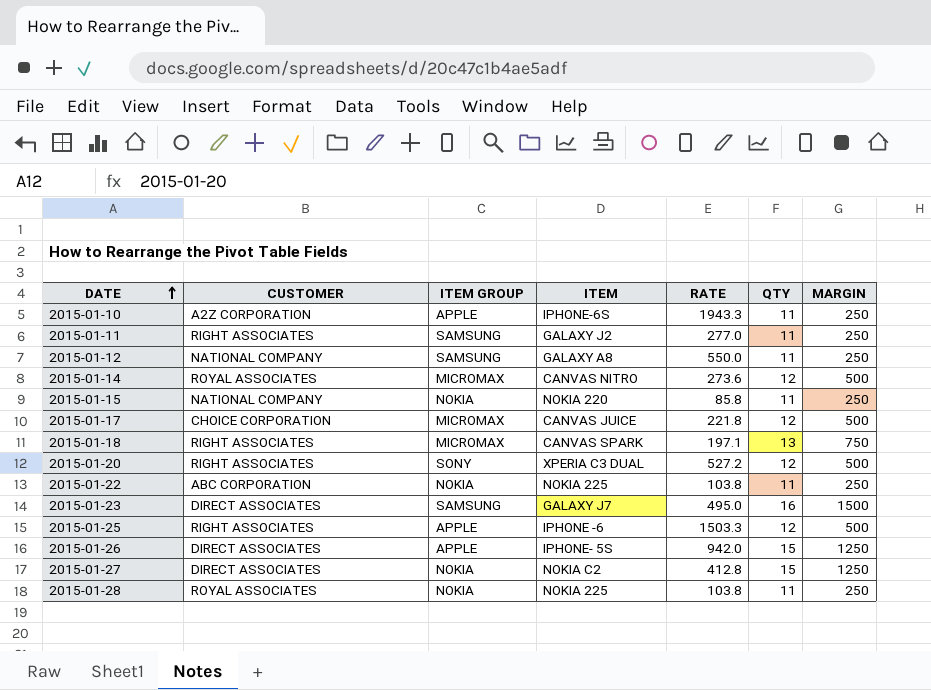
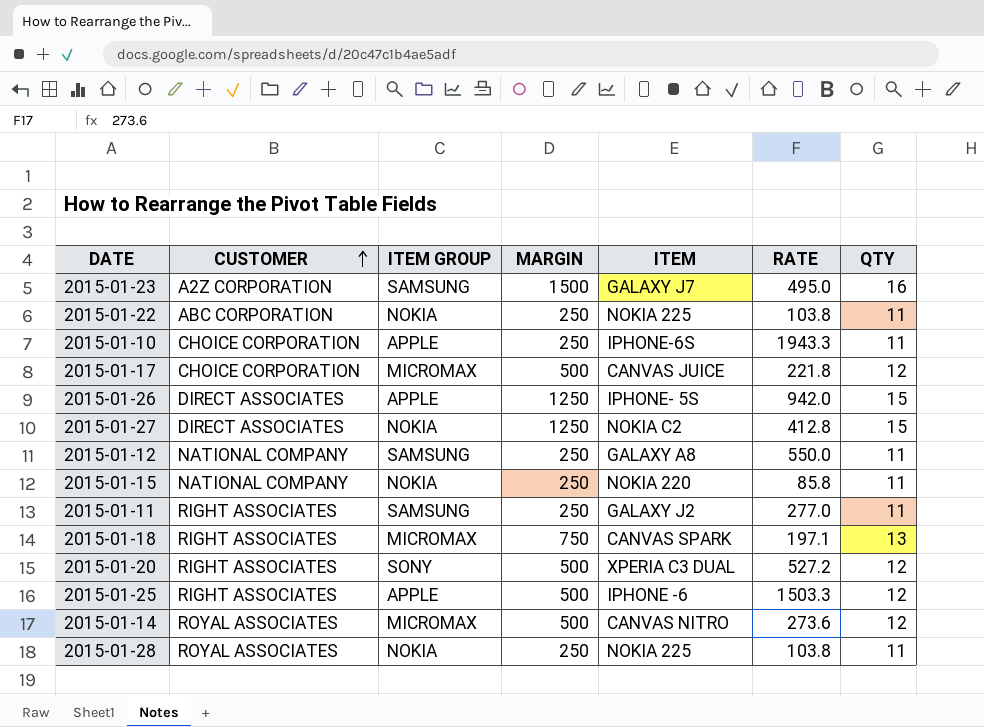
row order: DATE ascending -> CUSTOMER ascending
column MARGIN | position: 7 -> 4
2015-01-23 | CUSTOMER: DIRECT ASSOCIATES -> A2Z CORPORATION
2015-01-10 | CUSTOMER: A2Z CORPORATION -> CHOICE CORPORATION

